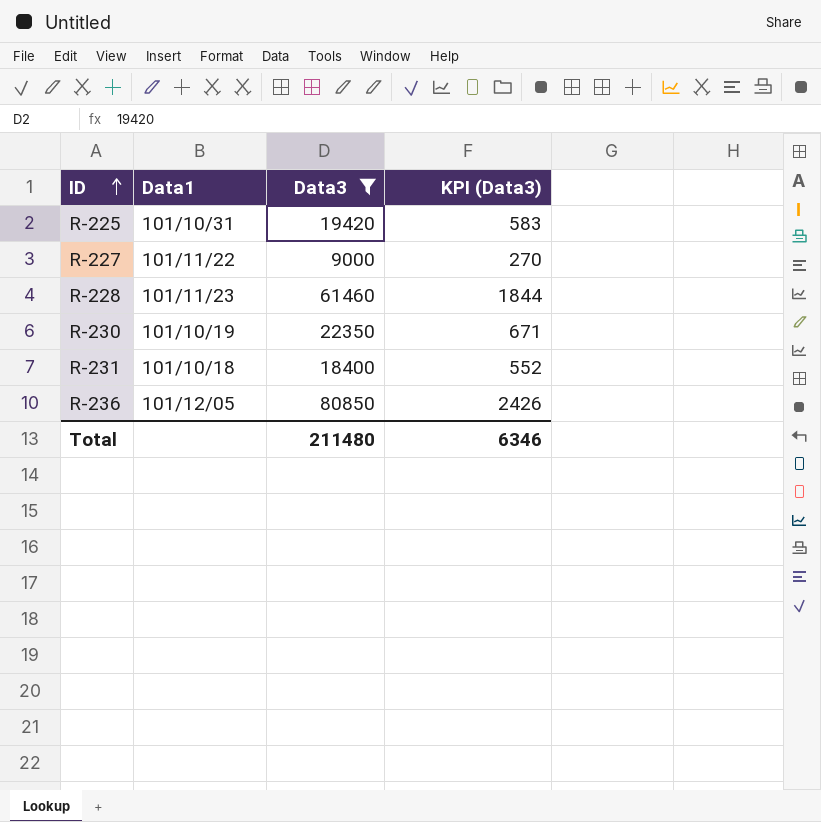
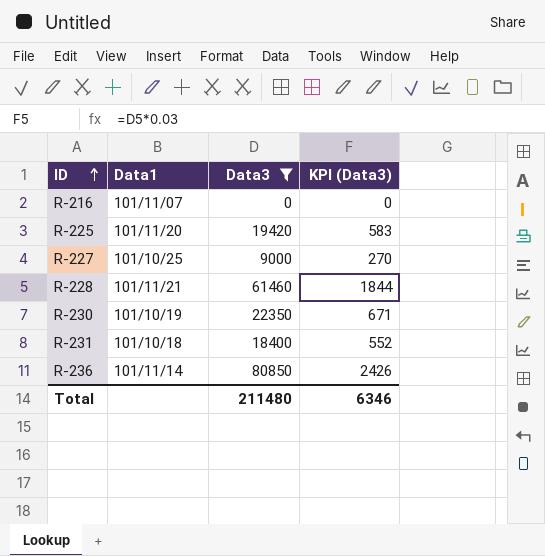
row R-216: none -> 101/11/07 | 0 | 0
R-225 | Data1: 101/10/31 -> 101/11/20
R-227 | Data1: 101/11/22 -> 101/10/25
R-228 | Data1: 101/11/23 -> 101/11/21
R-236 | Data1: 101/12/05 -> 101/11/14

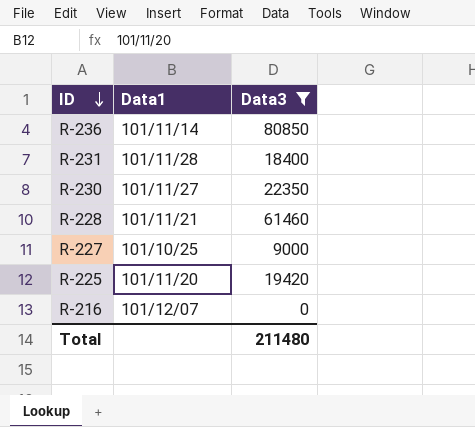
row order: ID ascending -> ID descending
column KPI (Data3) | formula: [Data3] * 0.03 -> none
R-231 | Data1: 101/10/18 -> 101/11/28
R-230 | Data1: 101/10/19 -> 101/11/27
R-216 | Data1: 101/11/07 -> 101/12/07

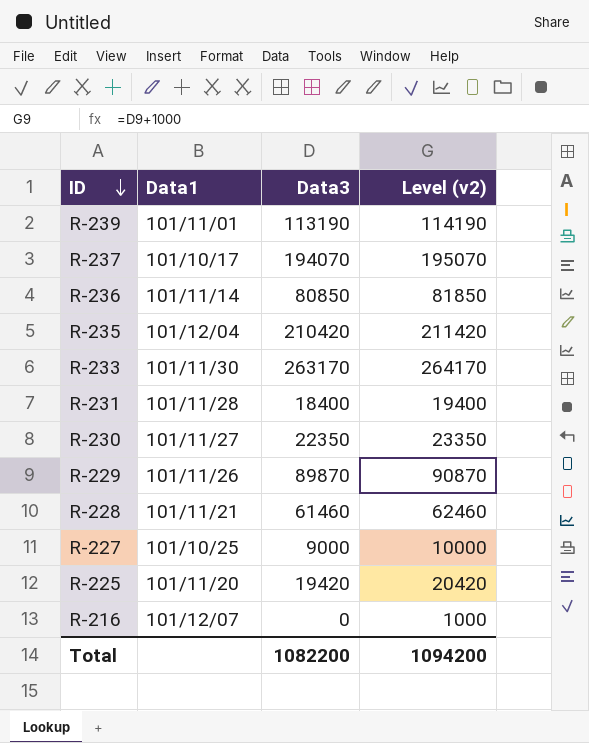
filter: Data3 <= 80850 -> none
column Level (v2) | formula: none -> [Data3] + 1000
Total | Data3: 211480 -> 1082200

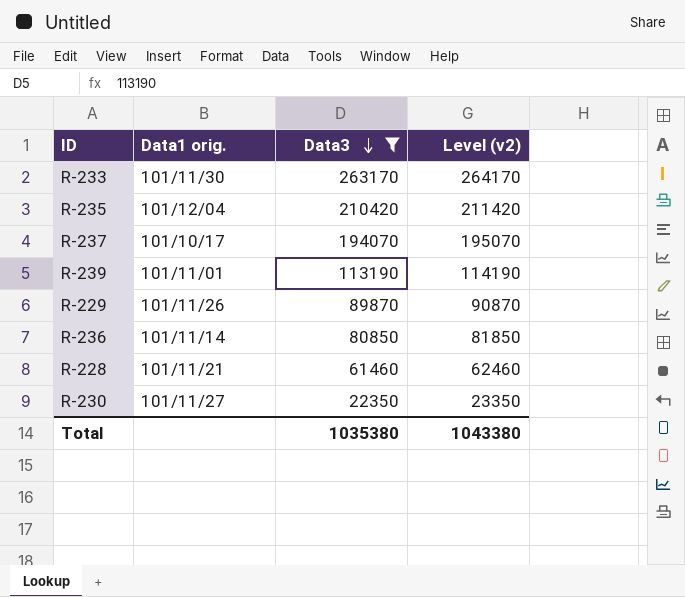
filter: none -> Data3 >= 22350
row order: ID descending -> Data3 descending
column name: Data1 -> Data1 orig.
Total | Data3: 1082200 -> 1035380
Total | Level (v2): 1094200 -> 1043380

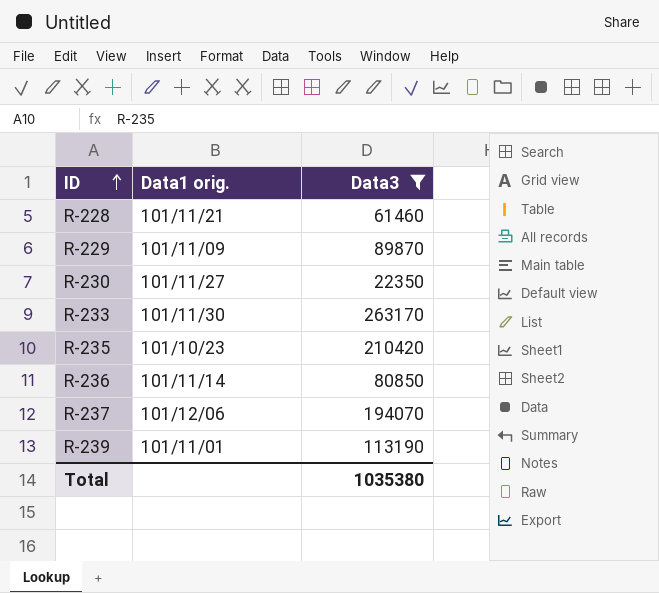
row order: Data3 descending -> ID ascending
column Level (v2) | formula: [Data3] + 1000 -> none
R-229 | Data1 orig.: 101/11/26 -> 101/11/09
R-235 | Data1 orig.: 101/12/04 -> 101/10/23
R-237 | Data1 orig.: 101/10/17 -> 101/12/06

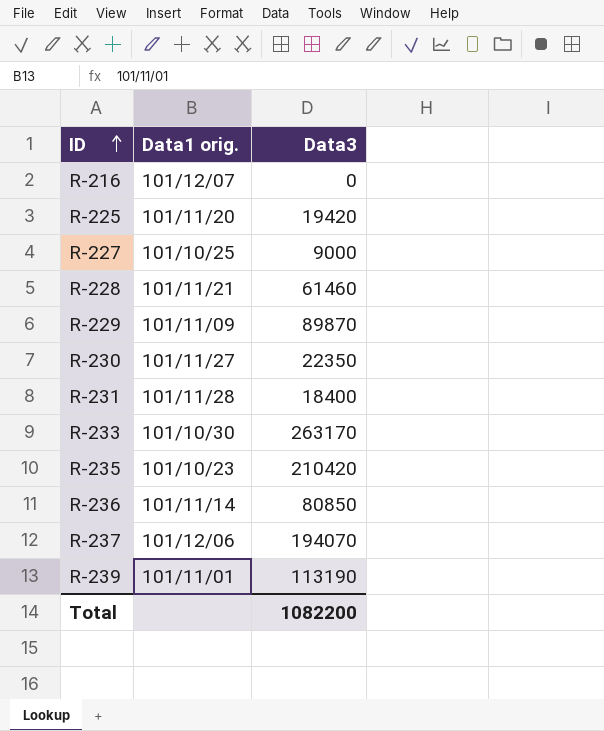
filter: Data3 >= 22350 -> none
R-233 | Data1 orig.: 101/11/30 -> 101/10/30
Total | Data3: 1035380 -> 1082200

